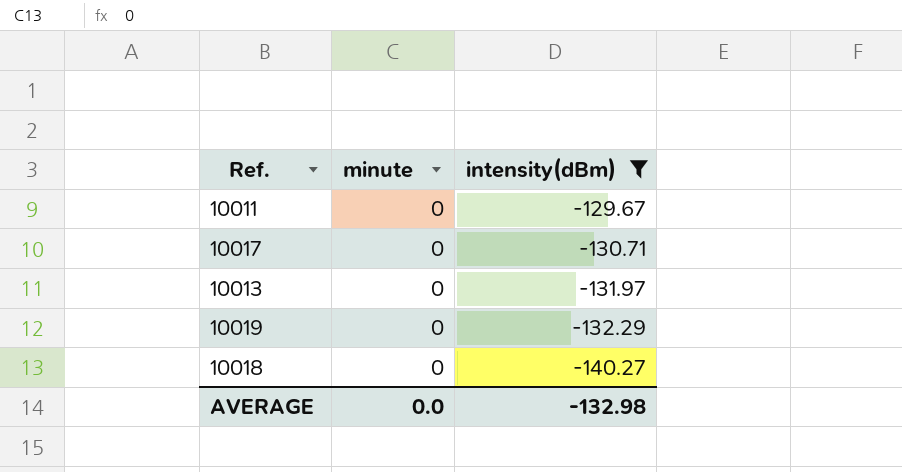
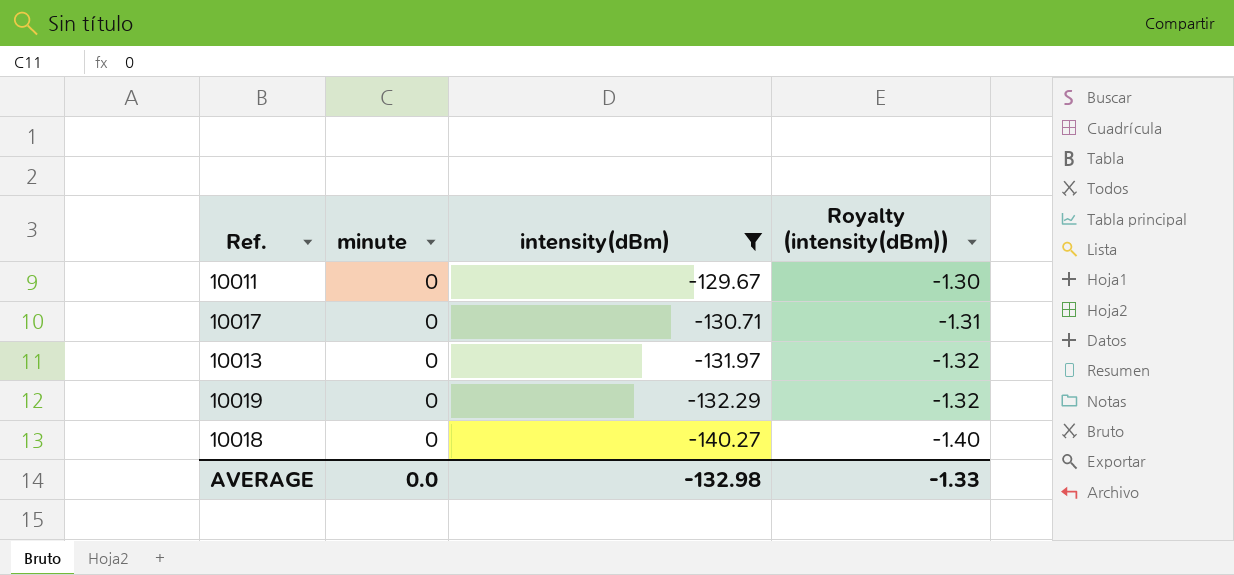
column Royalty (intensity(dBm)) | formula: none -> [intensity(dBm)] * 0.01

